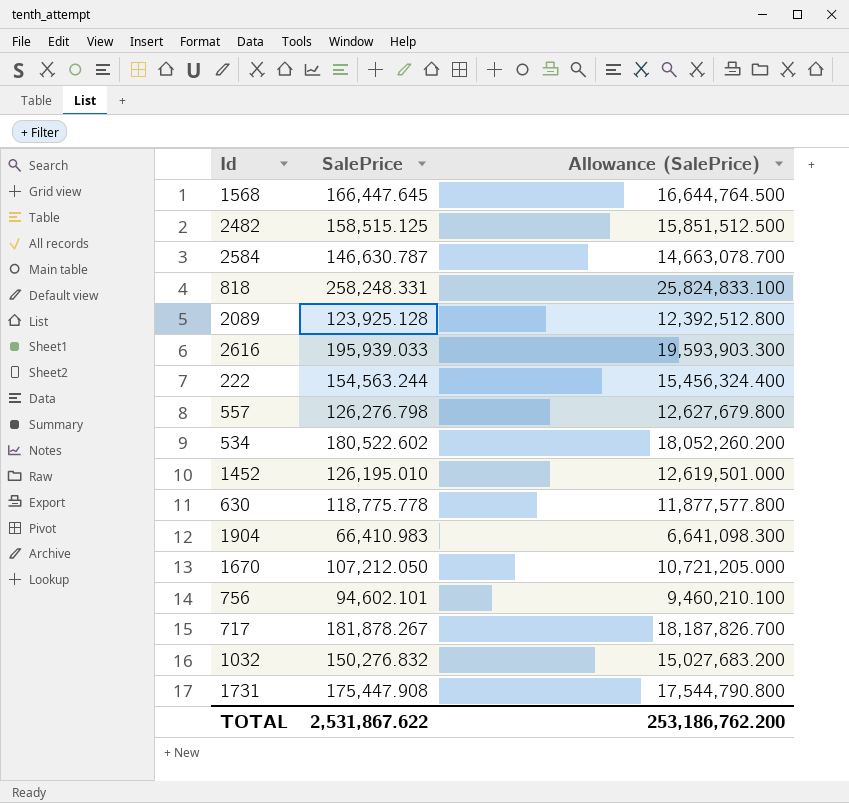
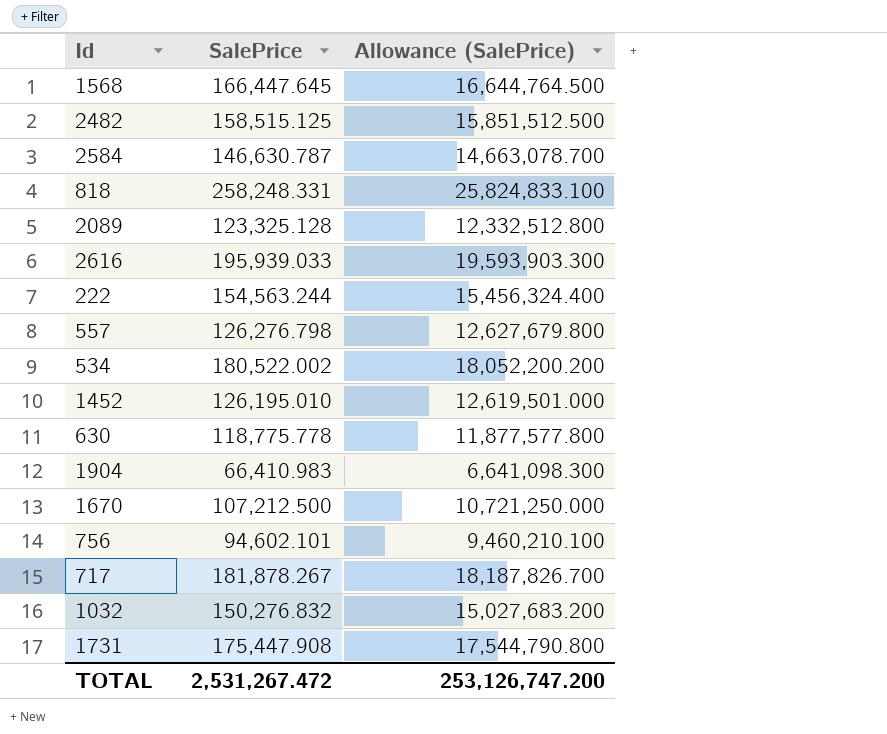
2089 | SalePrice: 123,925.128 -> 123,325.128
2089 | Allowance (SalePrice): 12,392,512.800 -> 12,332,512.800
534 | SalePrice: 180,522.602 -> 180,522.002
534 | Allowance (SalePrice): 18,052,260.200 -> 18,052,200.200
1670 | SalePrice: 107,212.050 -> 107,212.500
1670 | Allowance (SalePrice): 10,721,205.000 -> 10,721,250.000
TOTAL | SalePrice: 2,531,867.622 -> 2,531,267.472
TOTAL | Allowance (SalePrice): 253,186,762.200 -> 253,126,747.200

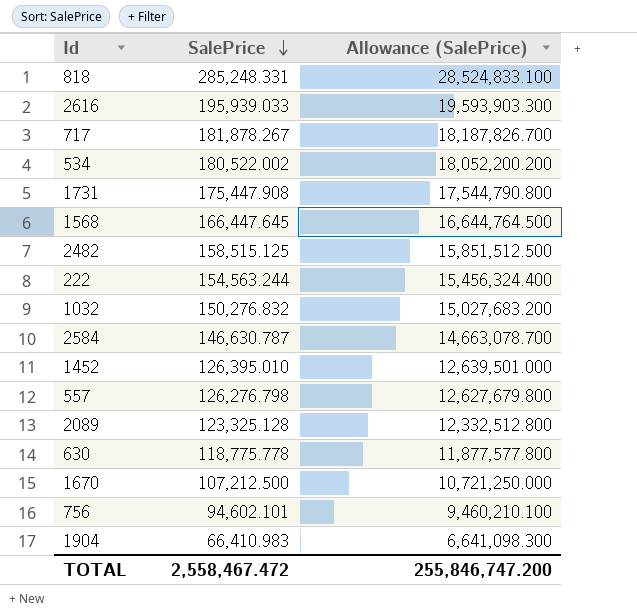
row order: none -> SalePrice descending
818 | SalePrice: 258,248.331 -> 285,248.331
818 | Allowance (SalePrice): 25,824,833.100 -> 28,524,833.100
1452 | SalePrice: 126,195.010 -> 126,395.010
1452 | Allowance (SalePrice): 12,619,501.000 -> 12,639,501.000
TOTAL | SalePrice: 2,531,267.472 -> 2,558,467.472
TOTAL | Allowance (SalePrice): 253,126,747.200 -> 255,846,747.200

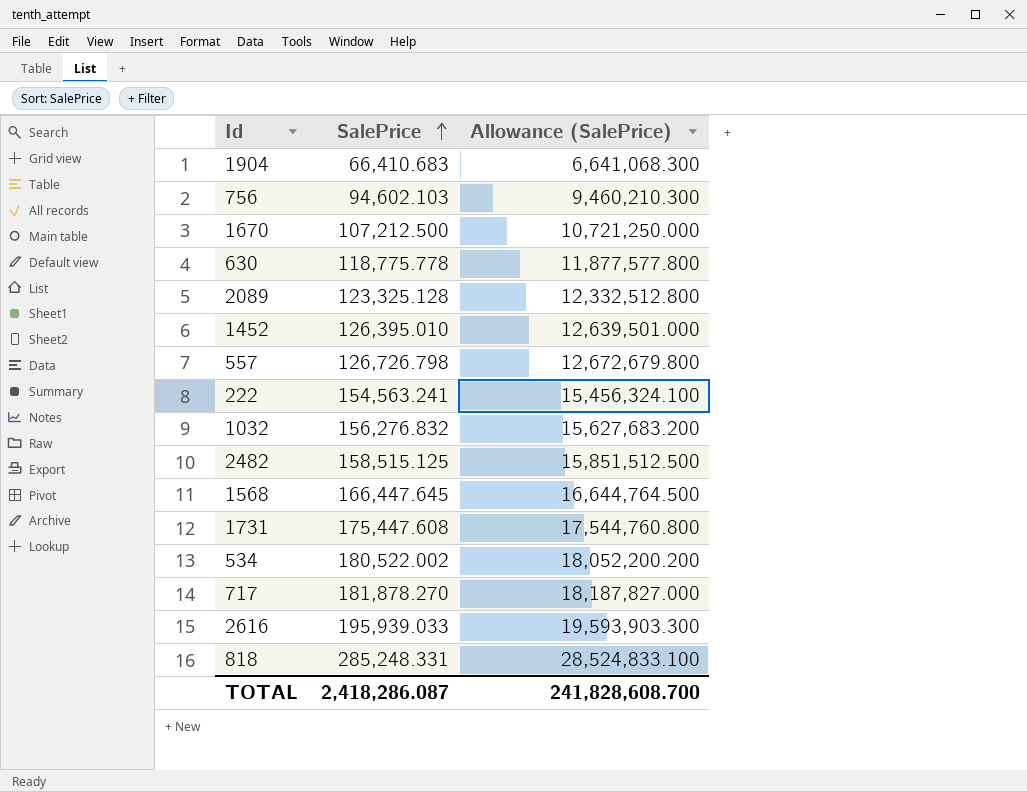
row order: SalePrice descending -> SalePrice ascending
row 2584: 146,630.787 | 14,663,078.700 -> none
1904 | SalePrice: 66,410.983 -> 66,410.683
1904 | Allowance (SalePrice): 6,641,098.300 -> 6,641,068.300
756 | SalePrice: 94,602.101 -> 94,602.103
756 | Allowance (SalePrice): 9,460,210.100 -> 9,460,210.300
557 | SalePrice: 126,276.798 -> 126,726.798
557 | Allowance (SalePrice): 12,627,679.800 -> 12,672,679.800
222 | SalePrice: 154,563.244 -> 154,563.241
222 | Allowance (SalePrice): 15,456,324.400 -> 15,456,324.100
1032 | SalePrice: 150,276.832 -> 156,276.832
1032 | Allowance (SalePrice): 15,027,683.200 -> 15,627,683.200
1731 | SalePrice: 175,447.908 -> 175,447.608
1731 | Allowance (SalePrice): 17,544,790.800 -> 17,544,760.800
717 | SalePrice: 181,878.267 -> 181,878.270
717 | Allowance (SalePrice): 18,187,826.700 -> 18,187,827.000
TOTAL | SalePrice: 2,558,467.472 -> 2,418,286.087
TOTAL | Allowance (SalePrice): 255,846,747.200 -> 241,828,608.700

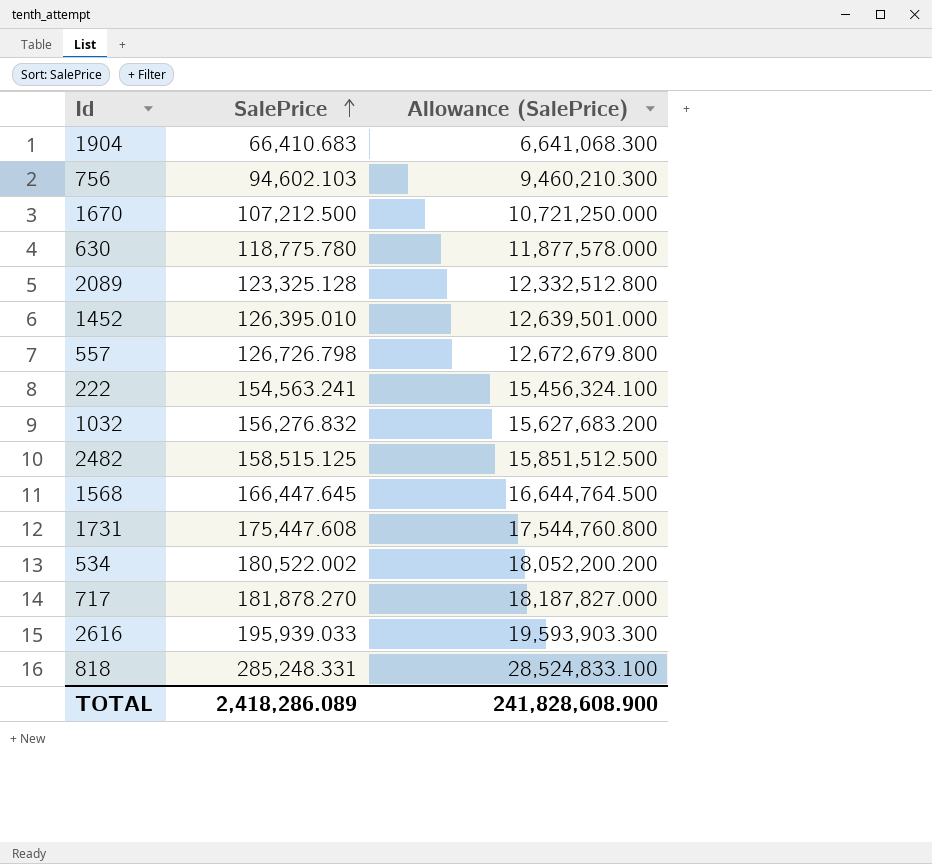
630 | SalePrice: 118,775.778 -> 118,775.780
630 | Allowance (SalePrice): 11,877,577.800 -> 11,877,578.000
TOTAL | SalePrice: 2,418,286.087 -> 2,418,286.089
TOTAL | Allowance (SalePrice): 241,828,608.700 -> 241,828,608.900

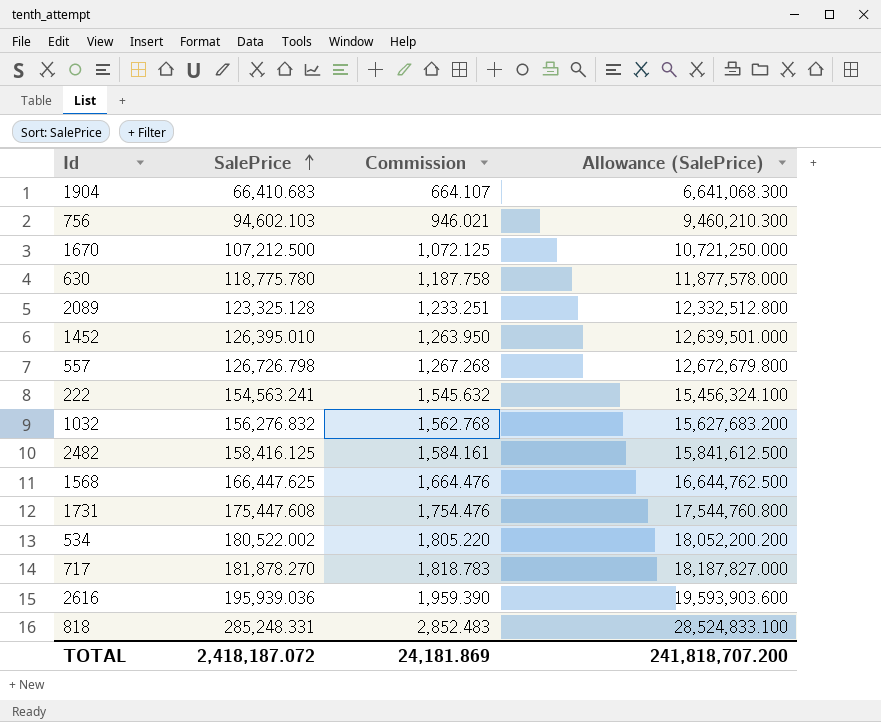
column Commission | formula: none -> [SalePrice] * 0.01
2482 | SalePrice: 158,515.125 -> 158,416.125
2482 | Allowance (SalePrice): 15,851,512.500 -> 15,841,612.500
1568 | SalePrice: 166,447.645 -> 166,447.625
1568 | Allowance (SalePrice): 16,644,764.500 -> 16,644,762.500
2616 | SalePrice: 195,939.033 -> 195,939.036
2616 | Allowance (SalePrice): 19,593,903.300 -> 19,593,903.600
TOTAL | SalePrice: 2,418,286.089 -> 2,418,187.072
TOTAL | Allowance (SalePrice): 241,828,608.900 -> 241,818,707.200

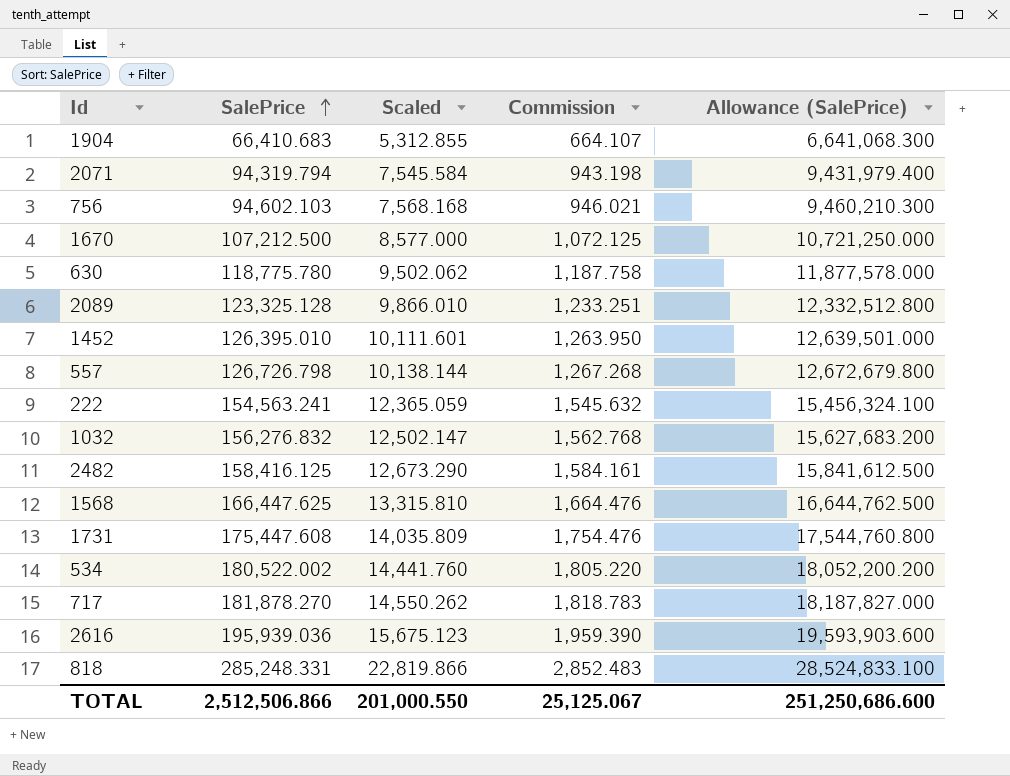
column Scaled | formula: none -> [SalePrice] * 0.08
row 2071: none -> 94,319.794 | 7,545.584 | 943.198 | 9,431,979.400
TOTAL | SalePrice: 2,418,187.072 -> 2,512,506.866
TOTAL | Commission: 24,181.869 -> 25,125.067
TOTAL | Allowance (SalePrice): 241,818,707.200 -> 251,250,686.600

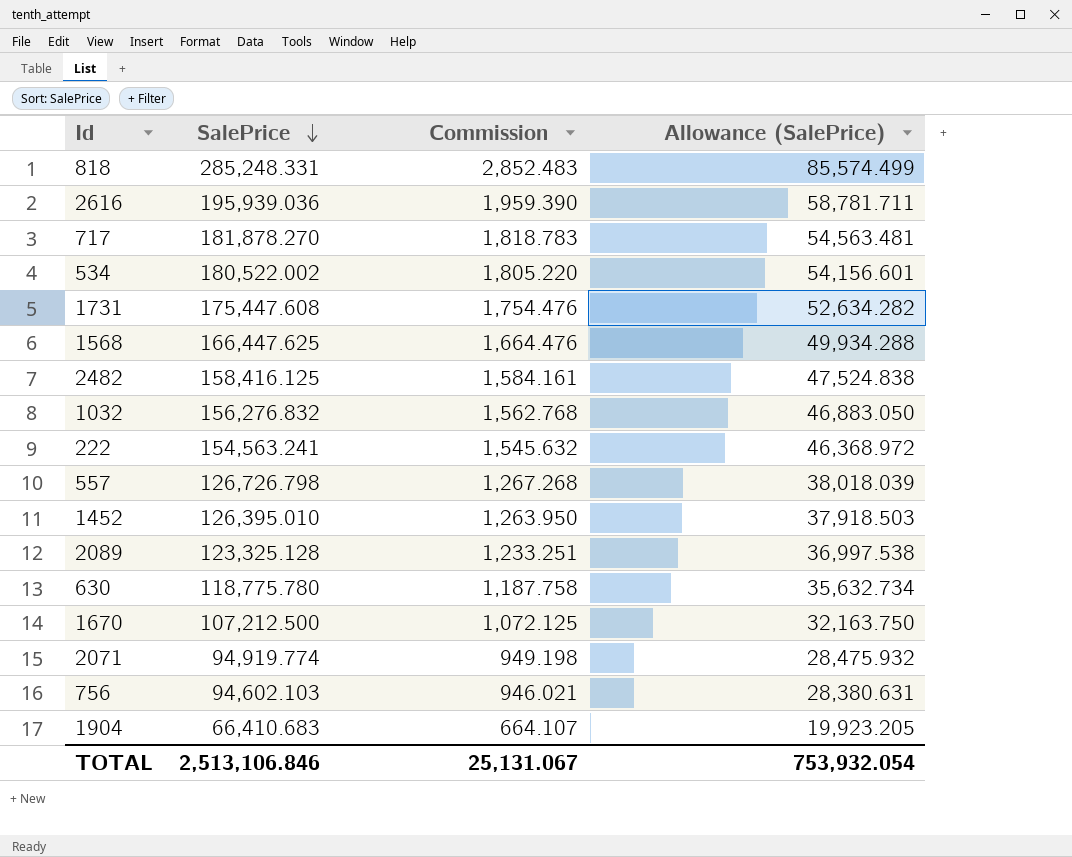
row order: SalePrice ascending -> SalePrice descending
column Scaled | formula: [SalePrice] * 0.08 -> none
column Allowance (SalePrice) | formula: [SalePrice] * 100 -> [SalePrice] * 0.3
2071 | SalePrice: 94,319.794 -> 94,919.774
2071 | Commission: 943.198 -> 949.198
TOTAL | SalePrice: 2,512,506.866 -> 2,513,106.846
TOTAL | Commission: 25,125.067 -> 25,131.067
TOTAL | Allowance (SalePrice): 251,250,686.600 -> 753,932.054

